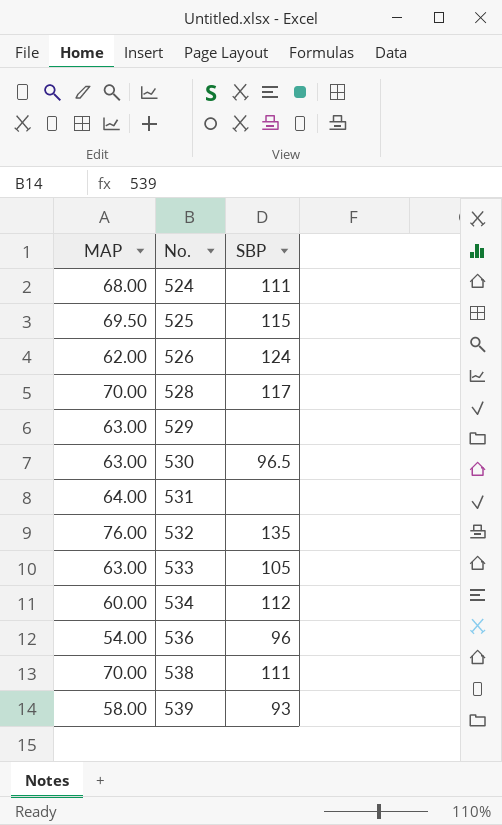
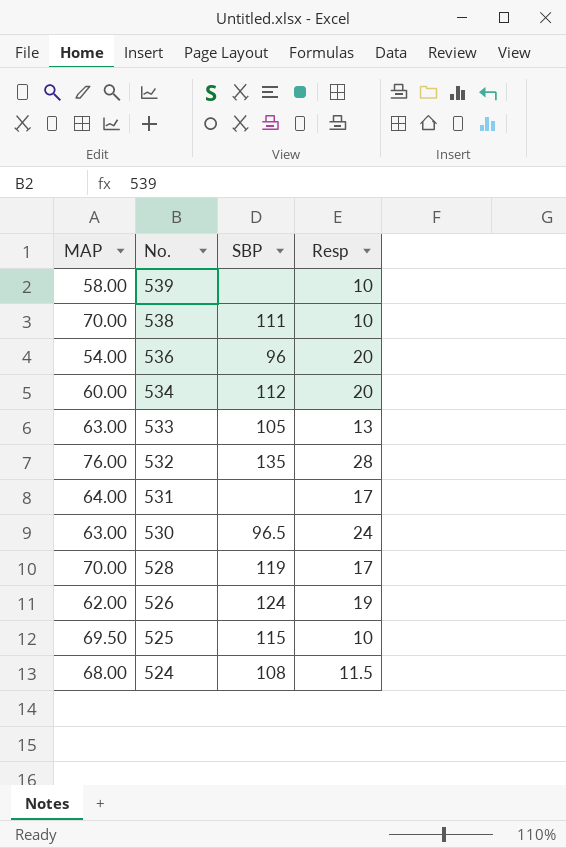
row order: No. ascending -> No. descending
column Resp | position: none -> 4
row 529: 63.00 | none -> none
539 | SBP: 93 -> none
528 | SBP: 117 -> 119
524 | SBP: 111 -> 108

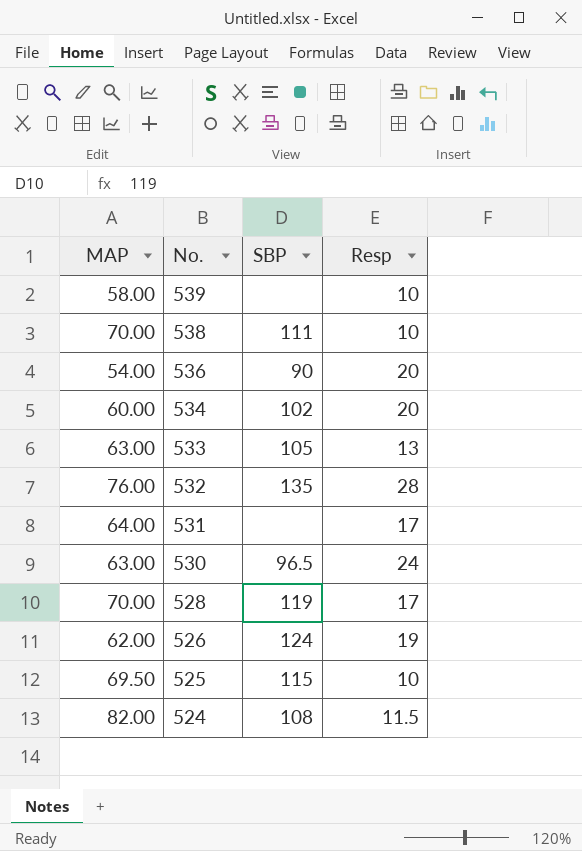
536 | SBP: 96 -> 90
534 | SBP: 112 -> 102
524 | MAP: 68.00 -> 82.00

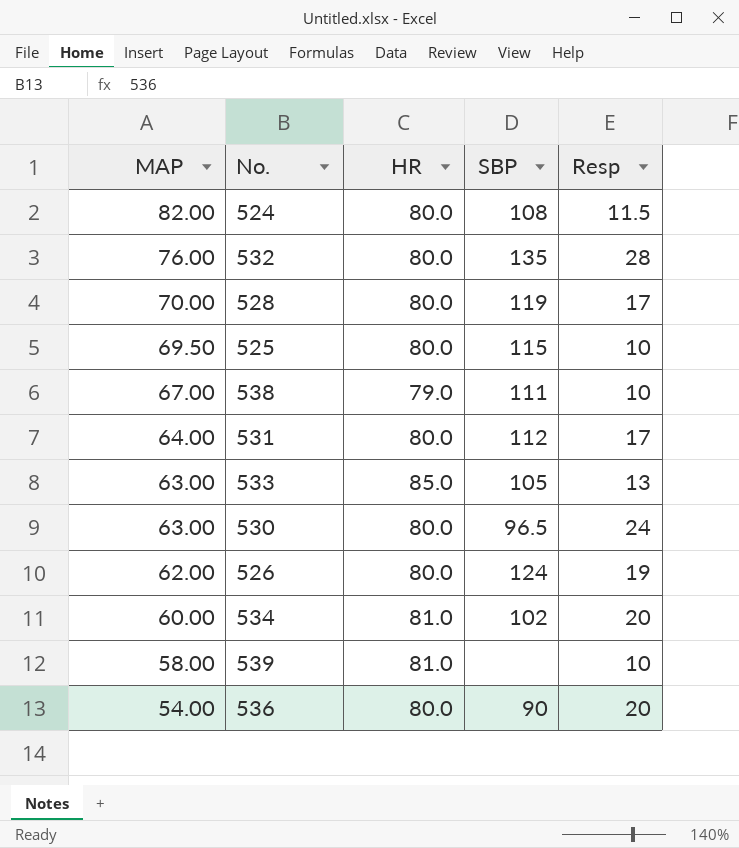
row order: No. descending -> MAP descending
column HR | position: none -> 3
538 | MAP: 70.00 -> 67.00
531 | SBP: none -> 112

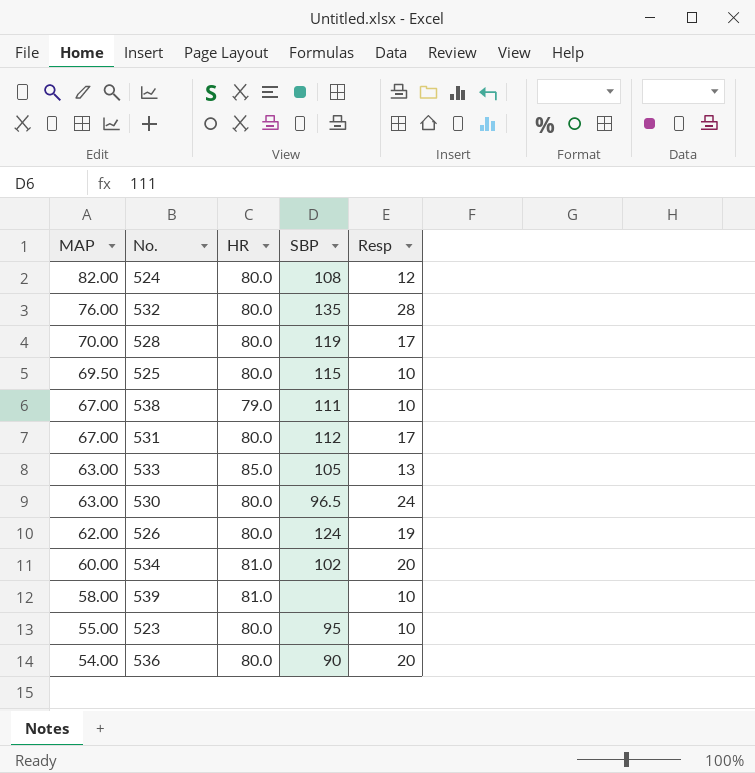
524 | Resp: 11.5 -> 12
531 | MAP: 64.00 -> 67.00
row 523: none -> 55.00 | 80.0 | 95 | 10

